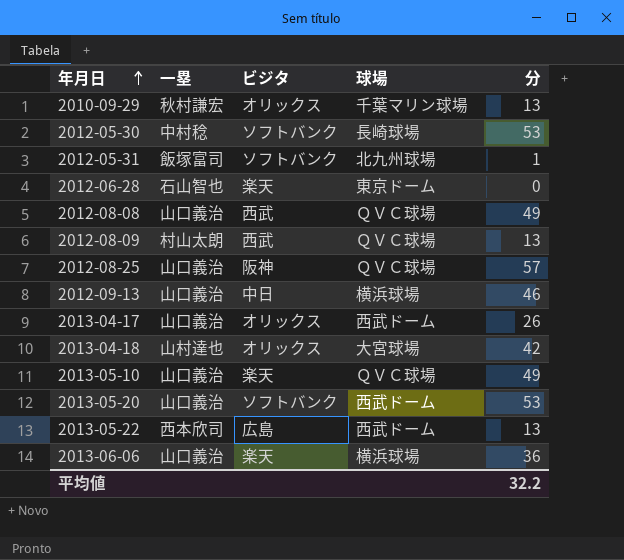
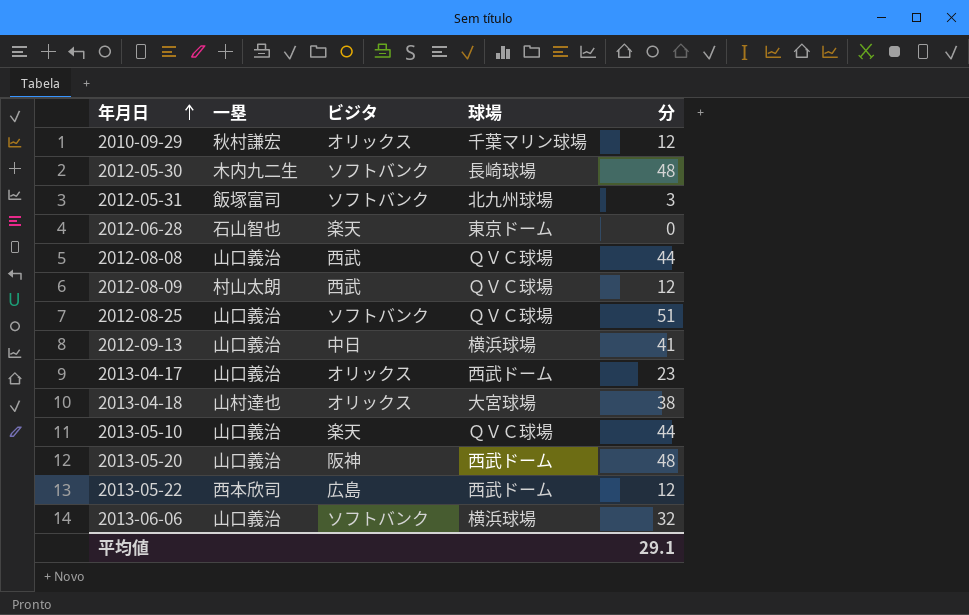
2010-09-29 | 分: 13 -> 12
2012-05-30 | 一塁: 中村稔 -> 木内九二生
2012-05-30 | 分: 53 -> 48
2012-05-31 | 分: 1 -> 3
2012-08-08 | 分: 49 -> 44
2012-08-09 | 分: 13 -> 12
2012-08-25 | ビジタ: 阪神 -> ソフトバンク
2012-08-25 | 分: 57 -> 51
2012-09-13 | 分: 46 -> 41
2013-04-17 | 分: 26 -> 23
2013-04-18 | 分: 42 -> 38
2013-05-10 | 分: 49 -> 44
2013-05-20 | ビジタ: ソフトバンク -> 阪神
2013-05-20 | 分: 53 -> 48
2013-05-22 | 分: 13 -> 12
2013-06-06 | ビジタ: 楽天 -> ソフトバンク
2013-06-06 | 分: 36 -> 32
平均値 | 分: 32.2 -> 29.1

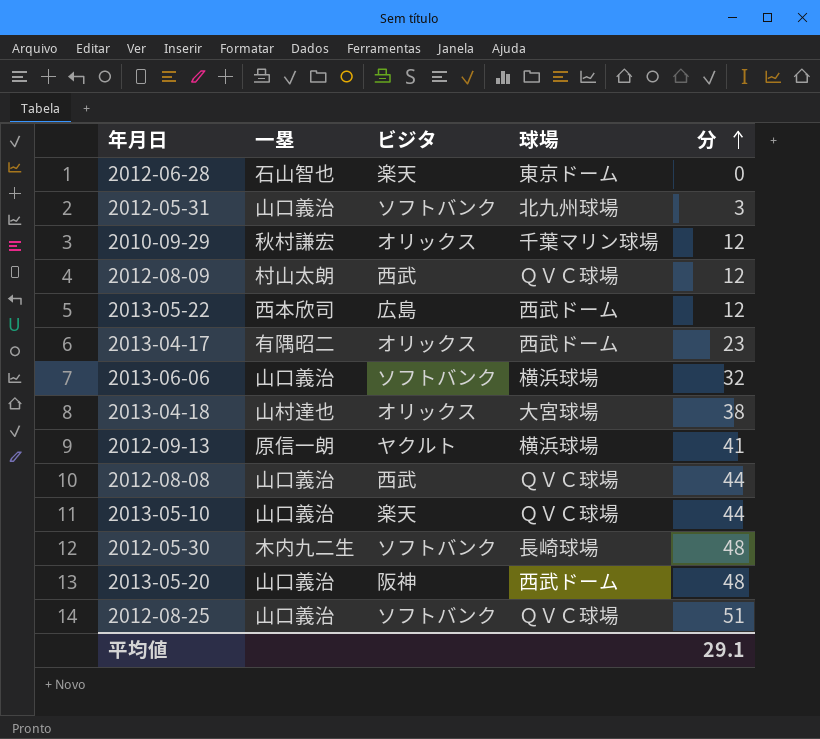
row order: 年月日 ascending -> 分 ascending
2012-05-31 | 一塁: 飯塚富司 -> 山口義治
2013-04-17 | 一塁: 山口義治 -> 有隅昭二
2012-09-13 | 一塁: 山口義治 -> 原信一朗
2012-09-13 | ビジタ: 中日 -> ヤクルト

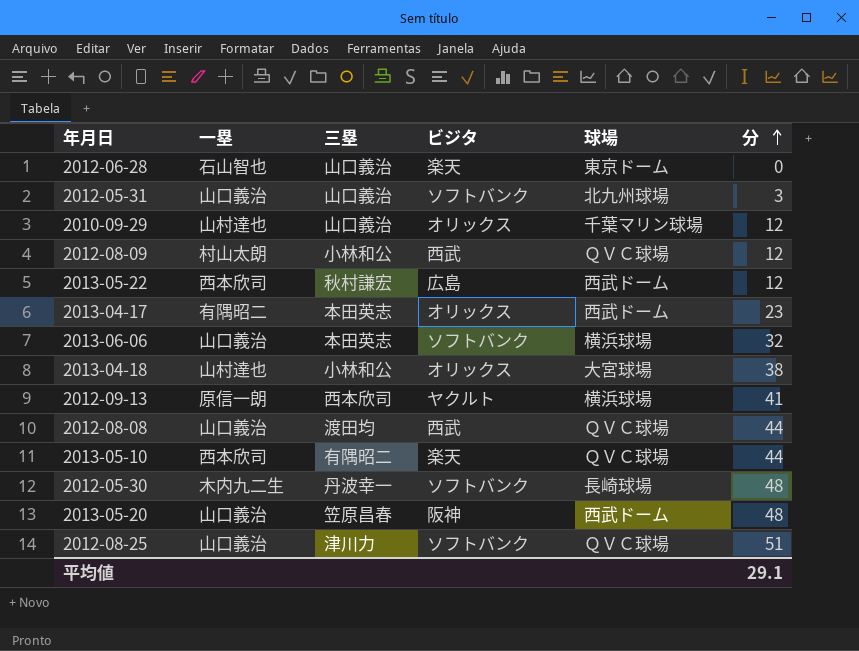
column 三塁 | position: none -> 3
2010-09-29 | 一塁: 秋村謙宏 -> 山村達也
2013-05-10 | 一塁: 山口義治 -> 西本欣司

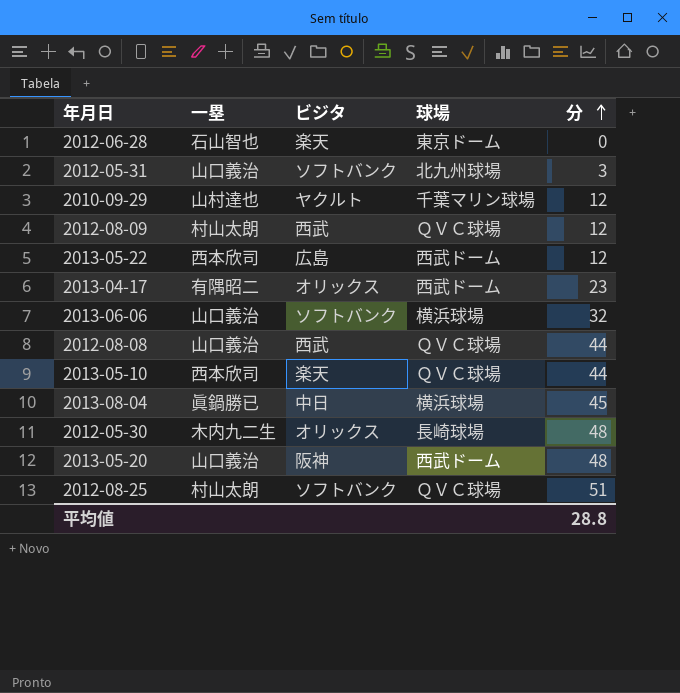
column 三塁 | position: 3 -> none
row 2013-04-18: 山村達也 | 小林和公 | オリックス | 大宮球場 | 38 -> none
row 2012-09-13: 原信一朗 | 西本欣司 | ヤクルト | 横浜球場 | 41 -> none
2010-09-29 | ビジタ: オリックス -> ヤクルト
row 2013-08-04: none -> 眞鍋勝已 | 中日 | 横浜球場 | 45
2012-05-30 | ビジタ: ソフトバンク -> オリックス
2012-08-25 | 一塁: 山口義治 -> 村山太朗
平均値 | 分: 29.1 -> 28.8

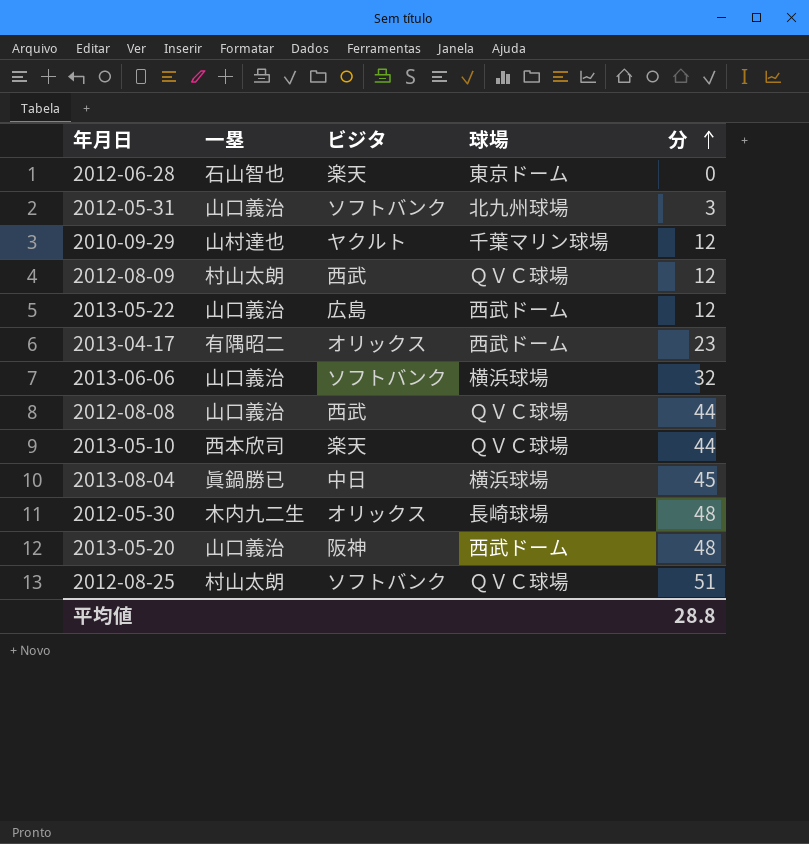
2013-05-22 | 一塁: 西本欣司 -> 山口義治

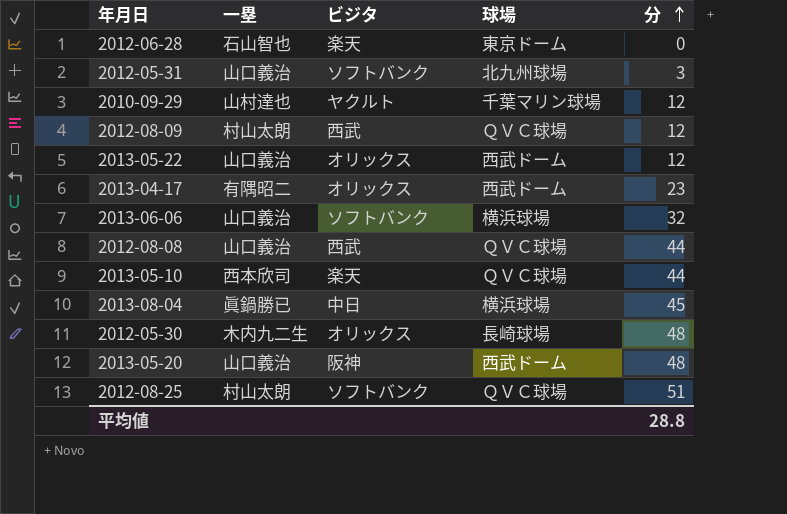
2013-05-22 | ビジタ: 広島 -> オリックス

